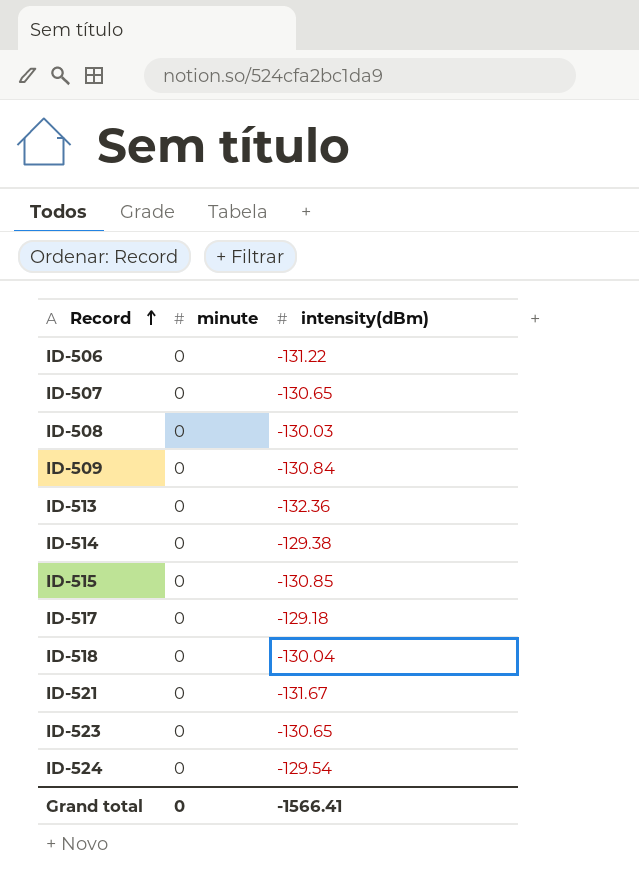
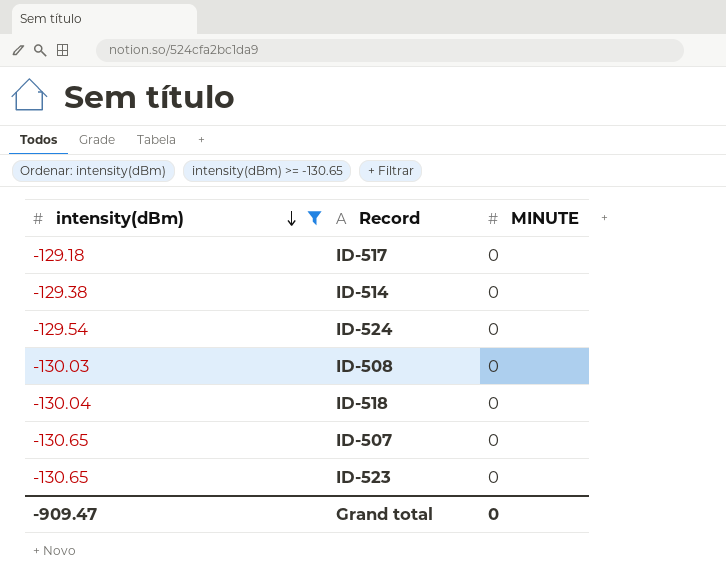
filter: none -> intensity(dBm) >= -130.65
row order: Record ascending -> intensity(dBm) descending
column intensity(dBm) | position: 3 -> 1
column name: minute -> MINUTE
Grand total | intensity(dBm): -1566.41 -> -909.47

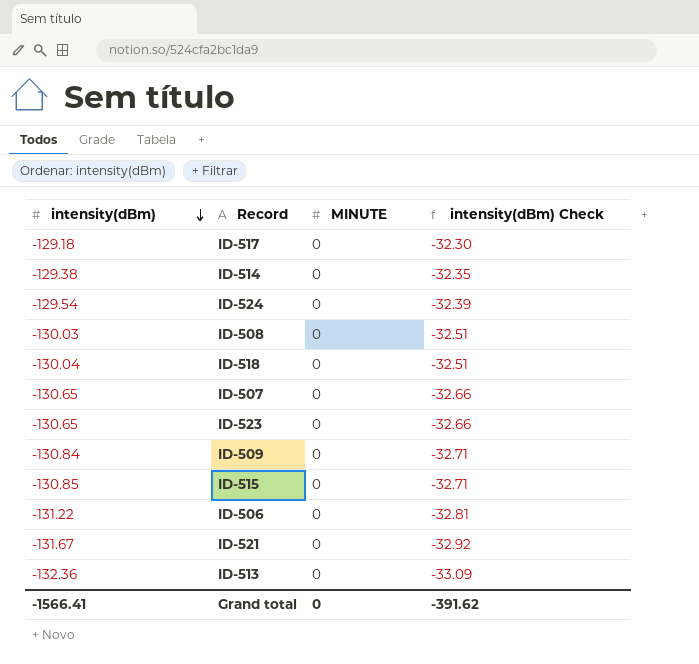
filter: intensity(dBm) >= -130.65 -> none
column intensity(dBm) Check | formula: none -> [intensity(dBm)] * 0.25
Grand total | intensity(dBm): -909.47 -> -1566.41

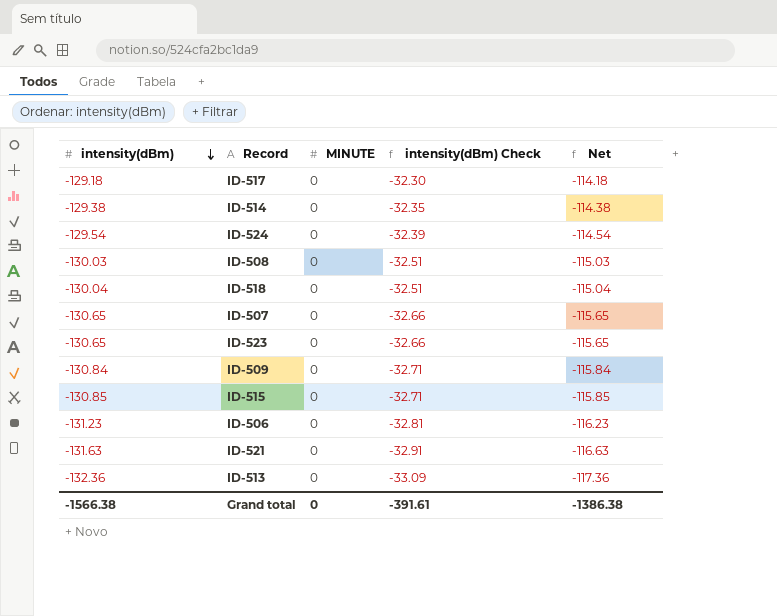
column Net | formula: none -> [intensity(dBm)] + 15
ID-506 | intensity(dBm): -131.22 -> -131.23
ID-521 | intensity(dBm): -131.67 -> -131.63
ID-521 | intensity(dBm) Check: -32.92 -> -32.91
Grand total | intensity(dBm): -1566.41 -> -1566.38
Grand total | intensity(dBm) Check: -391.62 -> -391.61

